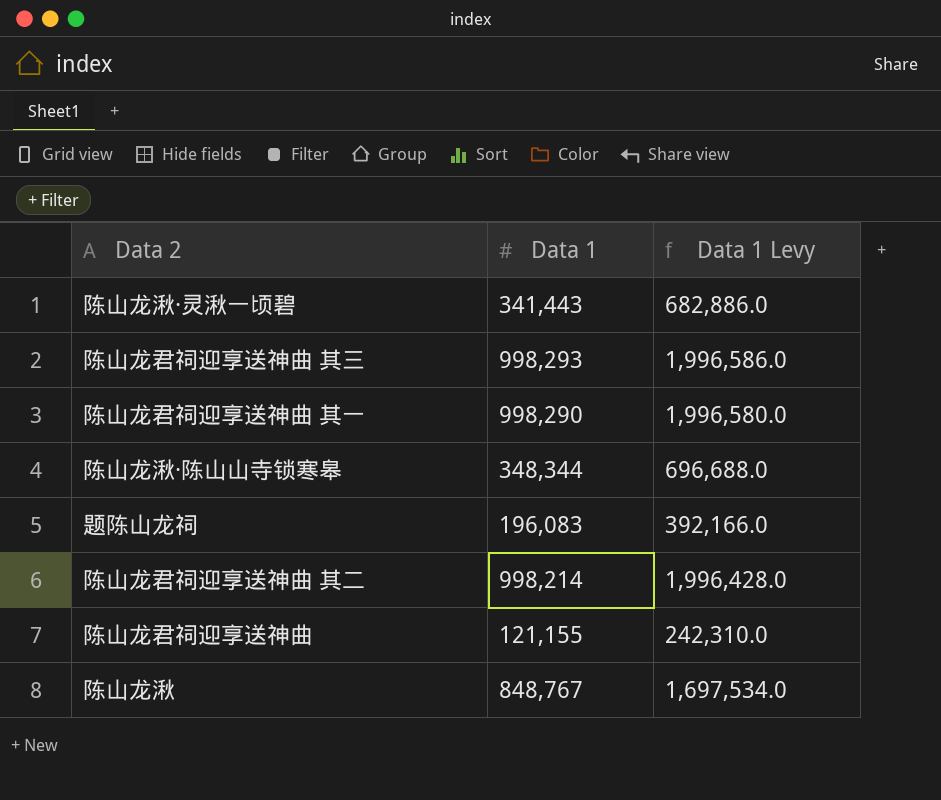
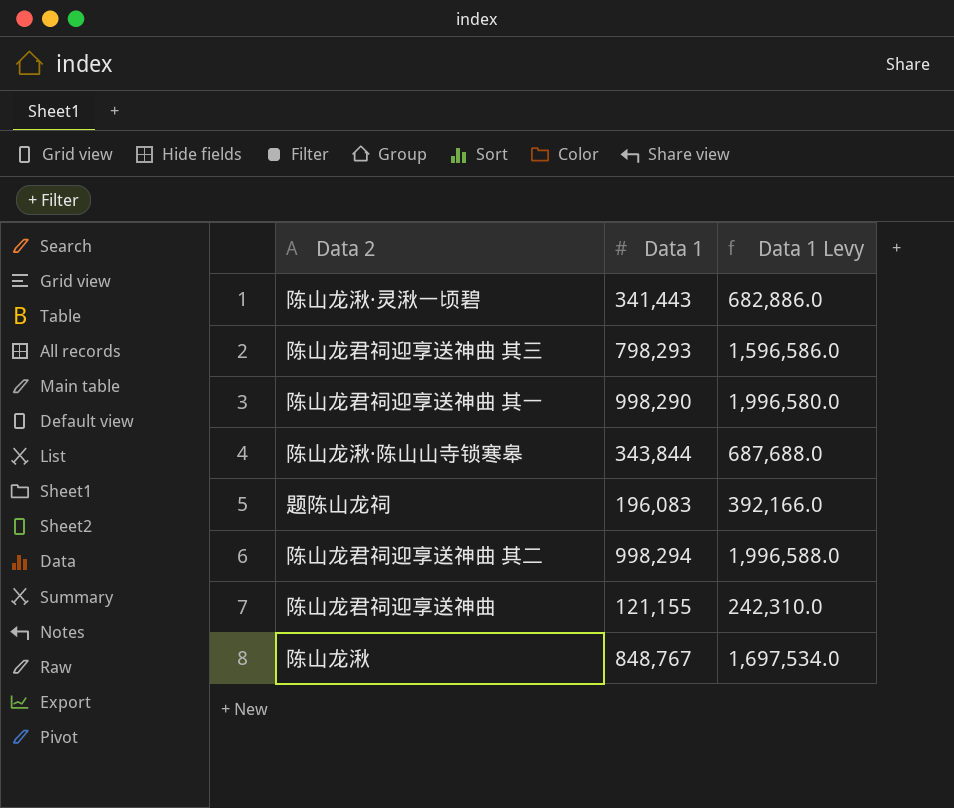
陈山龙君祠迎享送神曲 其三 | Data 1: 998,293 -> 798,293
陈山龙君祠迎享送神曲 其三 | Data 1 Levy: 1,996,586.0 -> 1,596,586.0
陈山龙湫·陈山山寺锁寒皋 | Data 1: 348,344 -> 343,844
陈山龙湫·陈山山寺锁寒皋 | Data 1 Levy: 696,688.0 -> 687,688.0
陈山龙君祠迎享送神曲 其二 | Data 1: 998,214 -> 998,294
陈山龙君祠迎享送神曲 其二 | Data 1 Levy: 1,996,428.0 -> 1,996,588.0

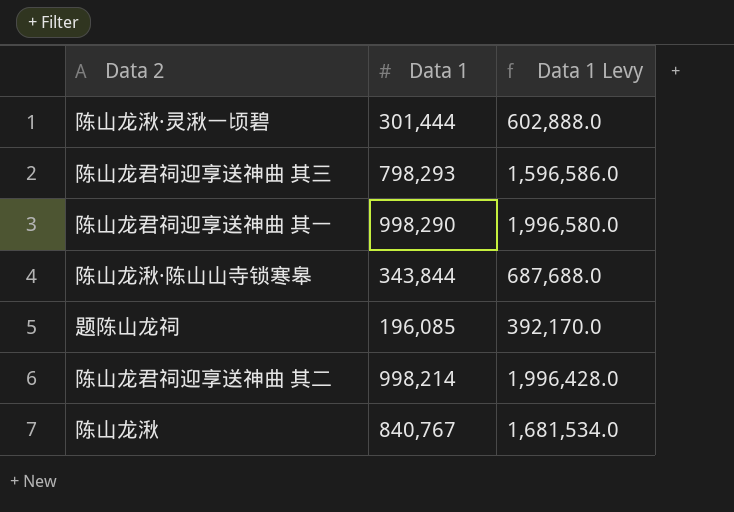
row 陈山龙君祠迎享送神曲: 121,155 | 242,310.0 -> none
陈山龙湫·灵湫一顷碧 | Data 1: 341,443 -> 301,444
陈山龙湫·灵湫一顷碧 | Data 1 Levy: 682,886.0 -> 602,888.0
题陈山龙祠 | Data 1: 196,083 -> 196,085
题陈山龙祠 | Data 1 Levy: 392,166.0 -> 392,170.0
陈山龙君祠迎享送神曲 其二 | Data 1: 998,294 -> 998,214
陈山龙君祠迎享送神曲 其二 | Data 1 Levy: 1,996,588.0 -> 1,996,428.0
陈山龙湫 | Data 1: 848,767 -> 840,767
陈山龙湫 | Data 1 Levy: 1,697,534.0 -> 1,681,534.0

